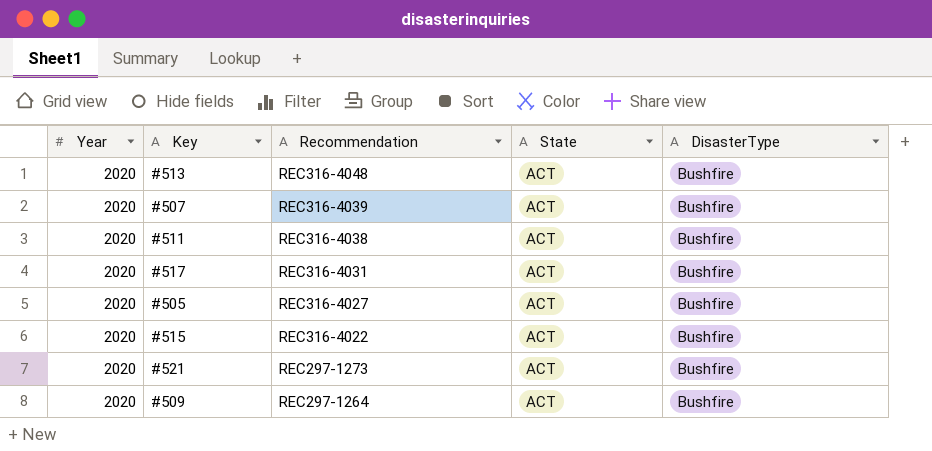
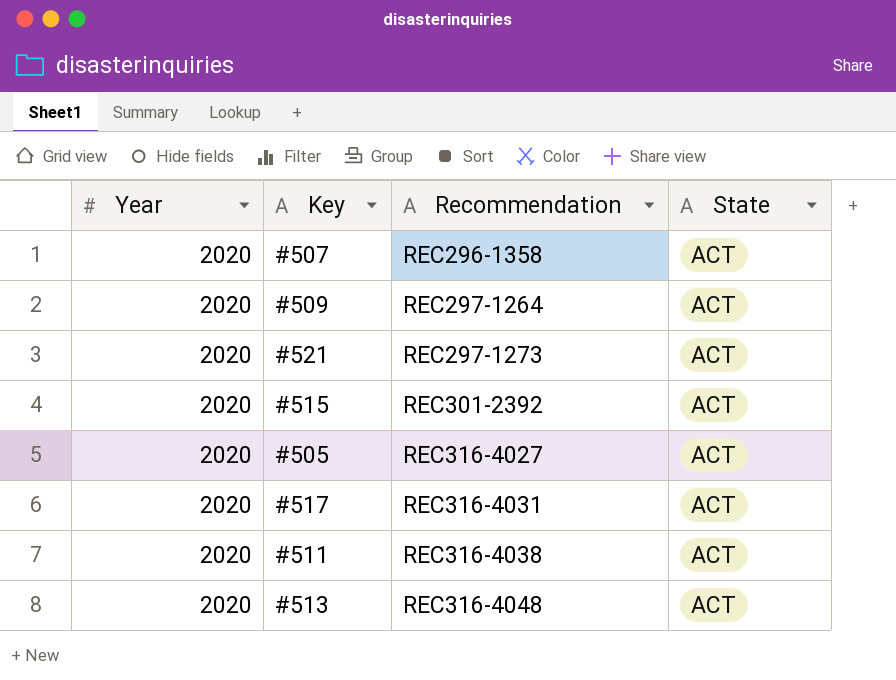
row order: Recommendation descending -> Recommendation ascending
column DisasterType | position: 5 -> none
#507 | Recommendation: REC316-4039 -> REC296-1358
#515 | Recommendation: REC316-4022 -> REC301-2392

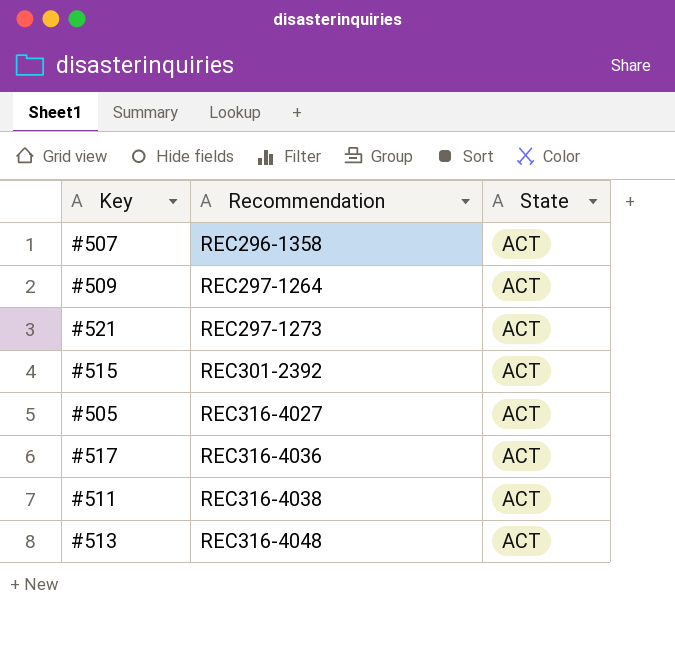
column Year | position: 1 -> none
#517 | Recommendation: REC316-4031 -> REC316-4036

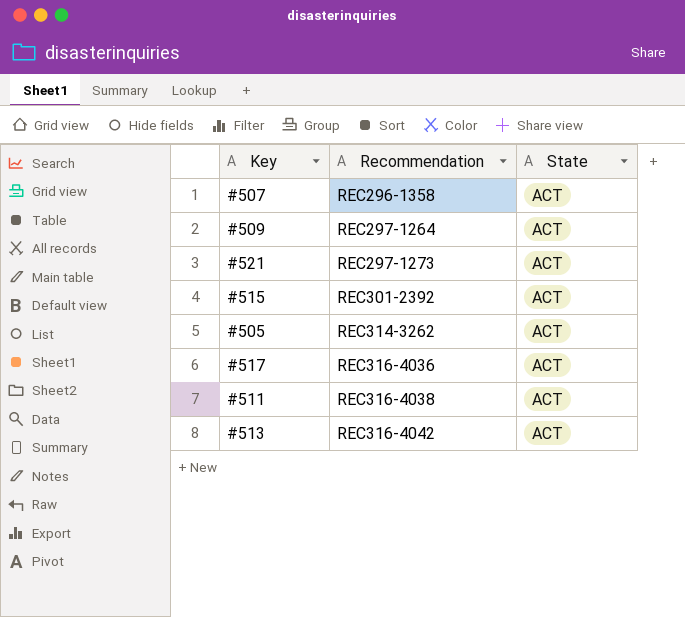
#505 | Recommendation: REC316-4027 -> REC314-3262
#513 | Recommendation: REC316-4048 -> REC316-4042

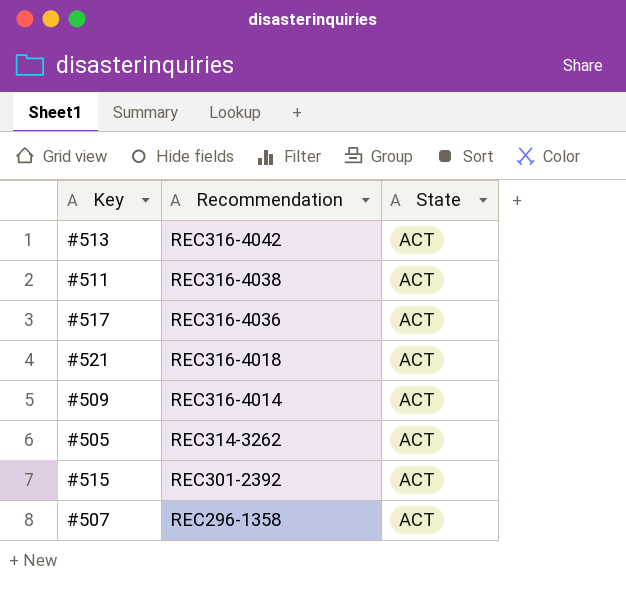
row order: Recommendation ascending -> Recommendation descending
#521 | Recommendation: REC297-1273 -> REC316-4018
#509 | Recommendation: REC297-1264 -> REC316-4014

